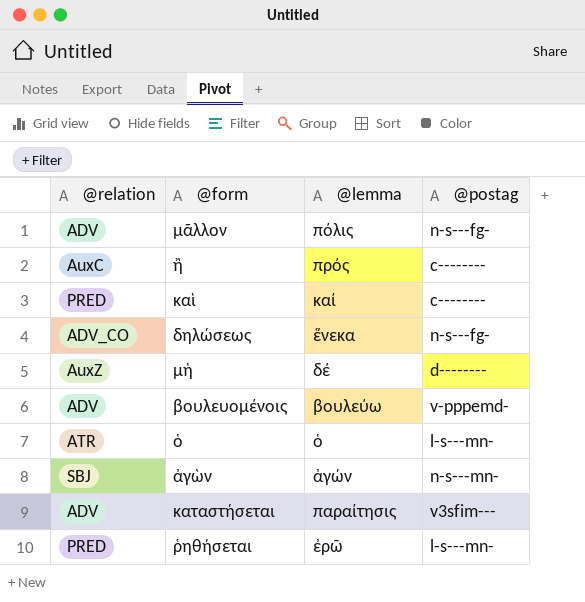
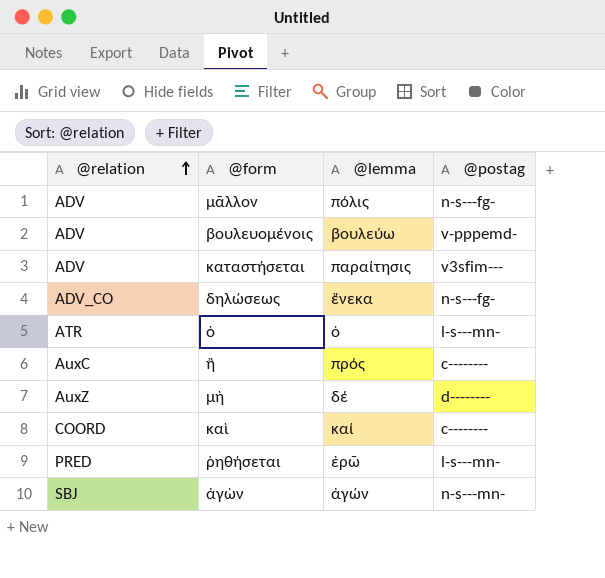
row order: none -> @relation ascending
καὶ | @relation: PRED -> COORD

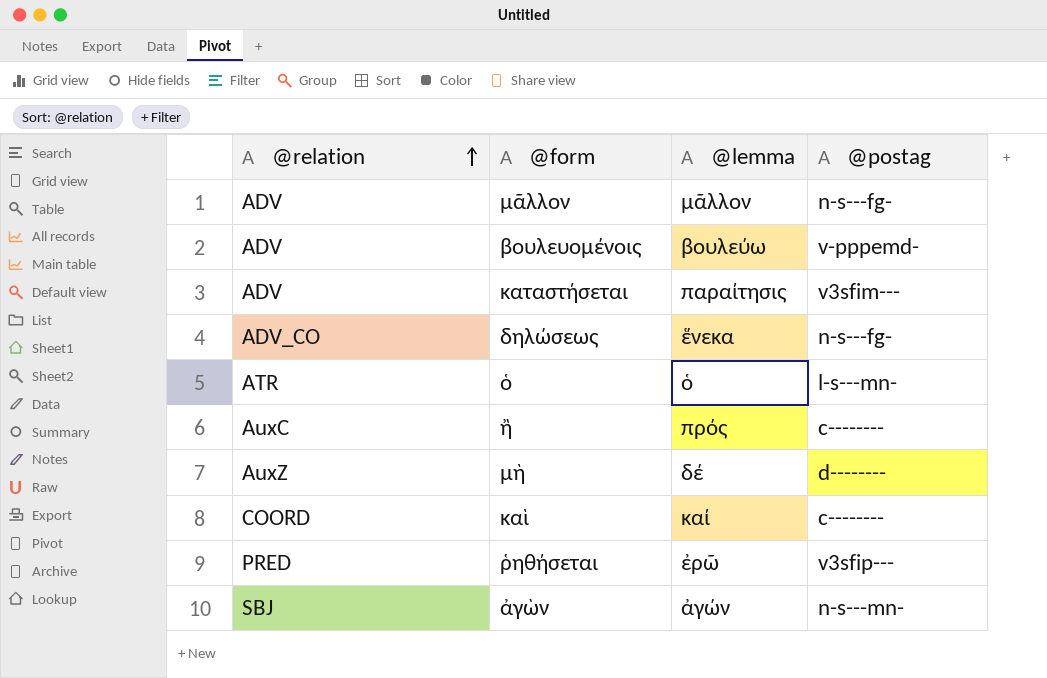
μᾶλλον | @lemma: πόλις -> μᾶλλον
ῥηθήσεται | @postag: l-s---mn- -> v3sfip---

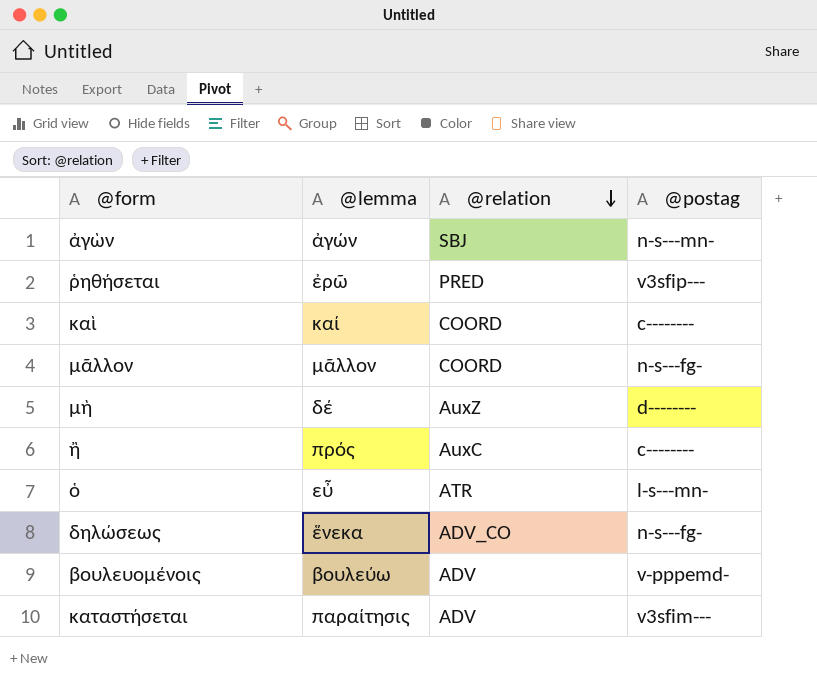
row order: @relation ascending -> @relation descending
column @relation | position: 1 -> 3
μᾶλλον | @relation: ADV -> COORD
ὁ | @lemma: ὁ -> εὖ

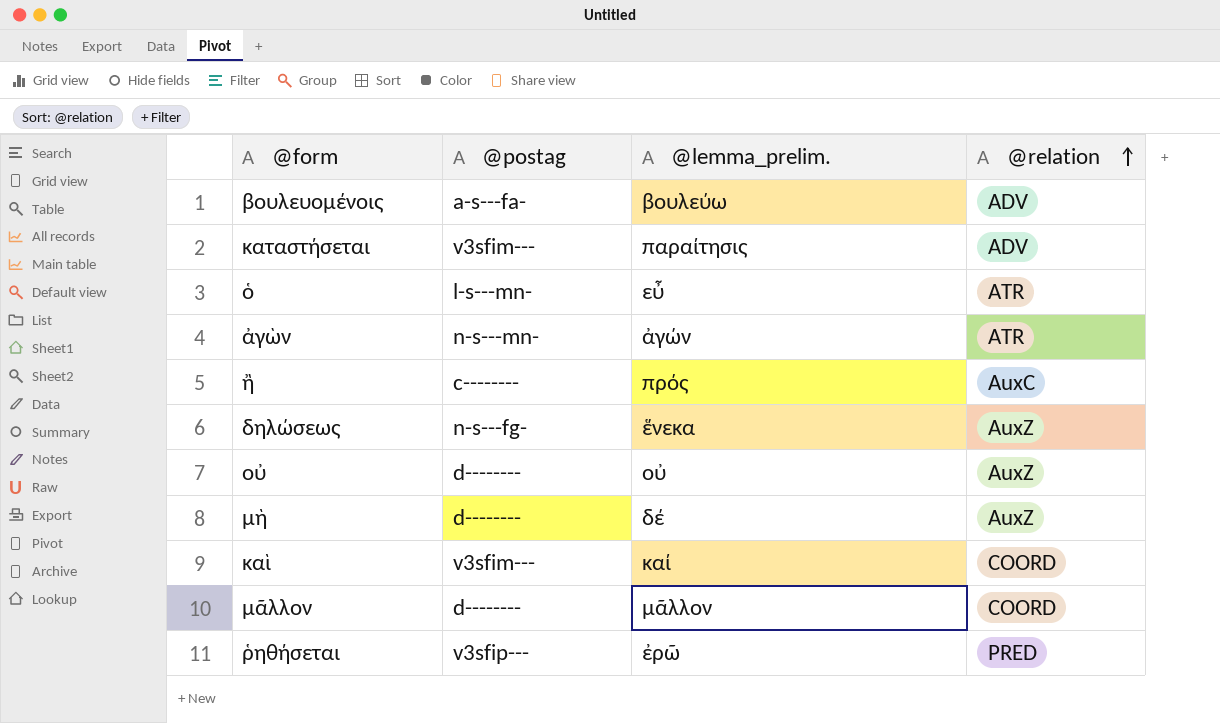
row order: @relation descending -> @relation ascending
column @postag | position: 4 -> 2
column name: @lemma -> @lemma_prelim.
βουλευομένοις | @postag: v-pppemd- -> a-s---fa-
ἀγὼν | @relation: SBJ -> ATR
δηλώσεως | @relation: ADV_CO -> AuxZ
row οὐ: none -> d-------- | οὐ | AuxZ
καὶ | @postag: c-------- -> v3sfim---
μᾶλλον | @postag: n-s---fg- -> d--------

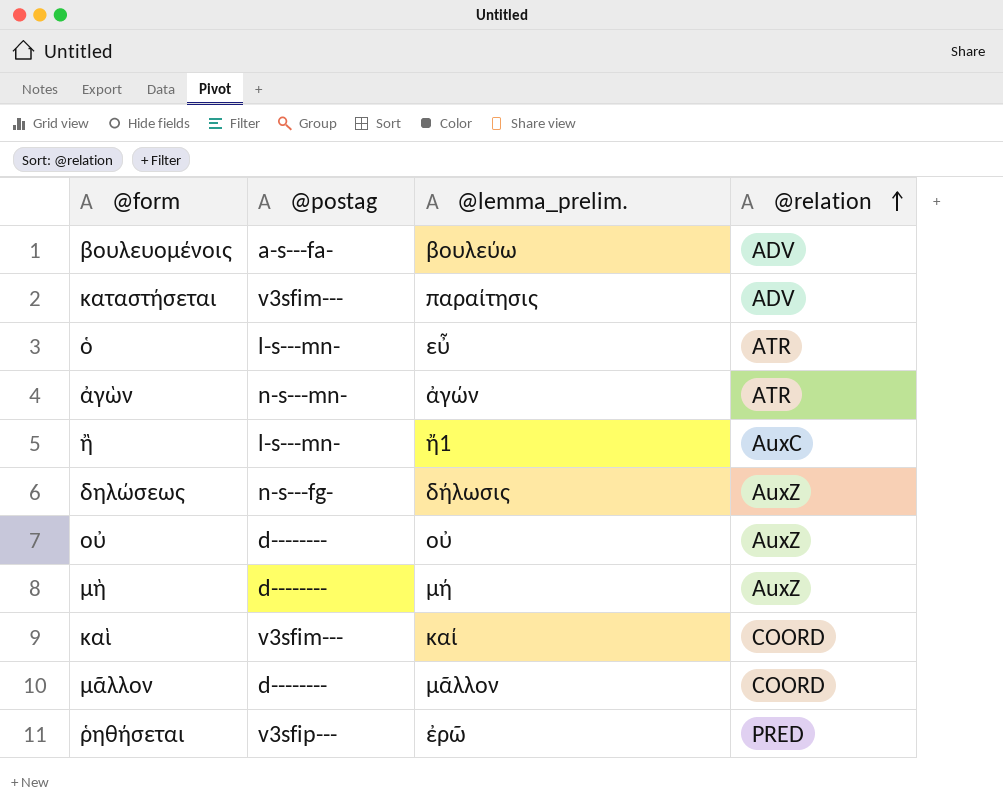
ἢ | @postag: c-------- -> l-s---mn-
ἢ | @lemma_prelim.: πρός -> ἤ1
δηλώσεως | @lemma_prelim.: ἕνεκα -> δήλωσις
μὴ | @lemma_prelim.: δέ -> μή

